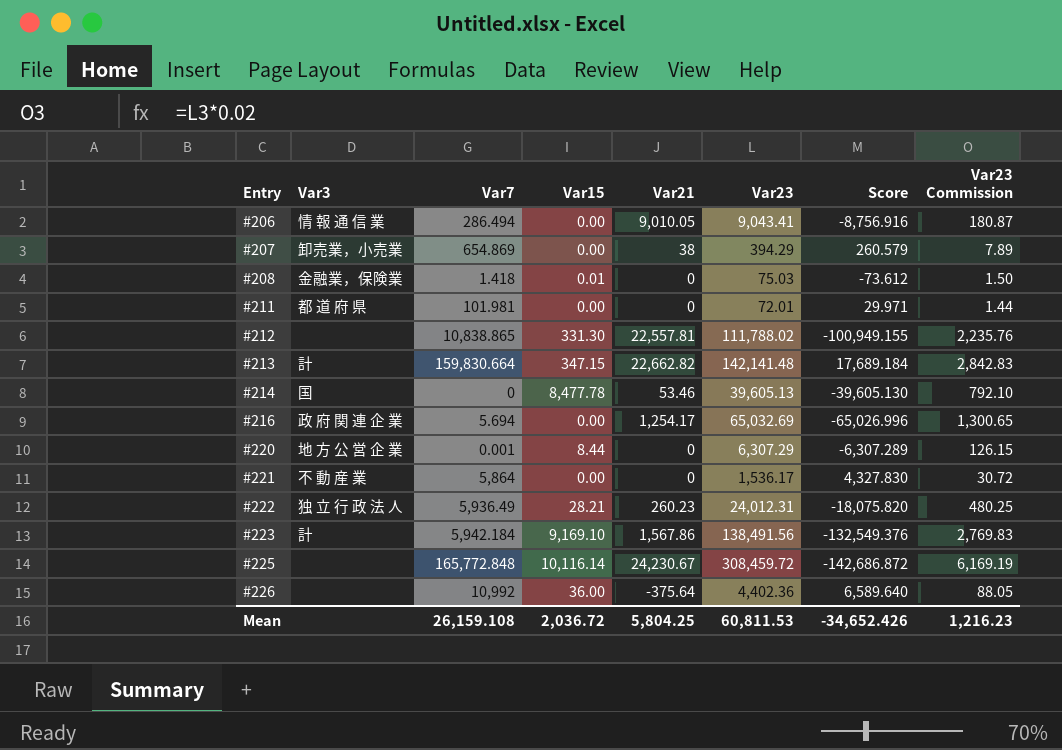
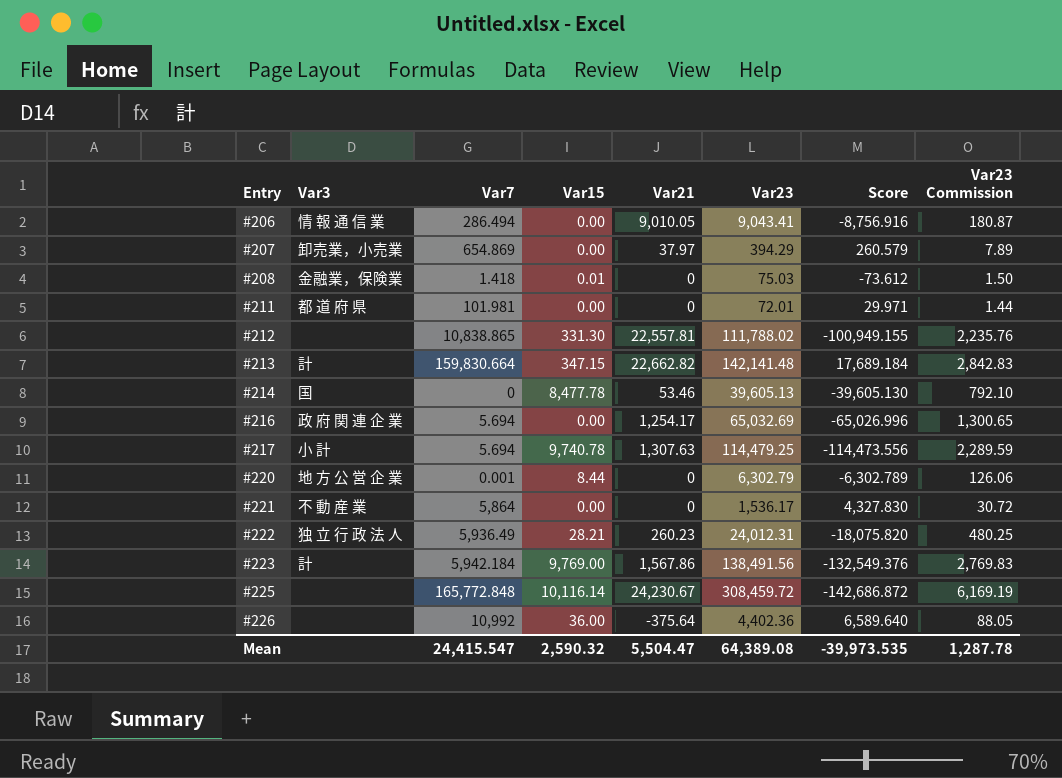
#207 | Var21: 38 -> 37.97
row #217: none -> 小 計 | 5.694 | 9,740.78 | 1,307.63 | 114,479.25 | -114,473.556 | 2,289.59
#220 | Var23: 6,307.29 -> 6,302.79
#220 | Score: -6,307.289 -> -6,302.789
#220 | Var23 Commission: 126.15 -> 126.06
#223 | Var15: 9,169.10 -> 9,769.00
Mean | Var7: 26,159.108 -> 24,415.547
Mean | Var15: 2,036.72 -> 2,590.32
Mean | Var21: 5,804.25 -> 5,504.47
Mean | Var23: 60,811.53 -> 64,389.08
Mean | Score: -34,652.426 -> -39,973.535
Mean | Var23 Commission: 1,216.23 -> 1,287.78

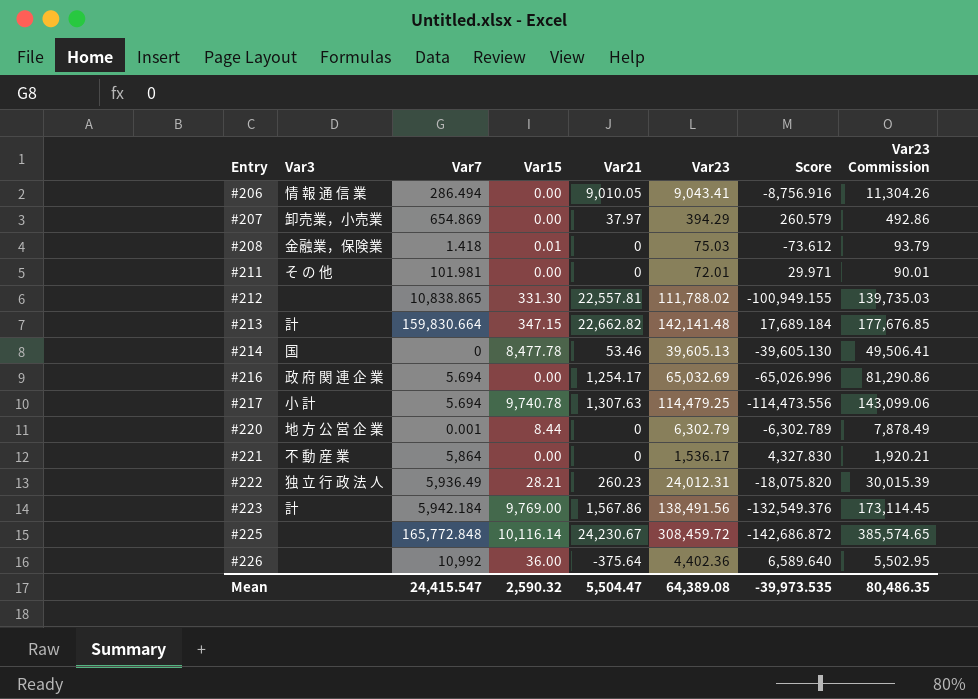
column Var23 Commission | formula: [Var23] * 0.02 -> [Var23] * 1.25
#211 | Var3: 都 道 府 県 -> そ の 他
Mean | Var23 Commission: 1,287.78 -> 80,486.35

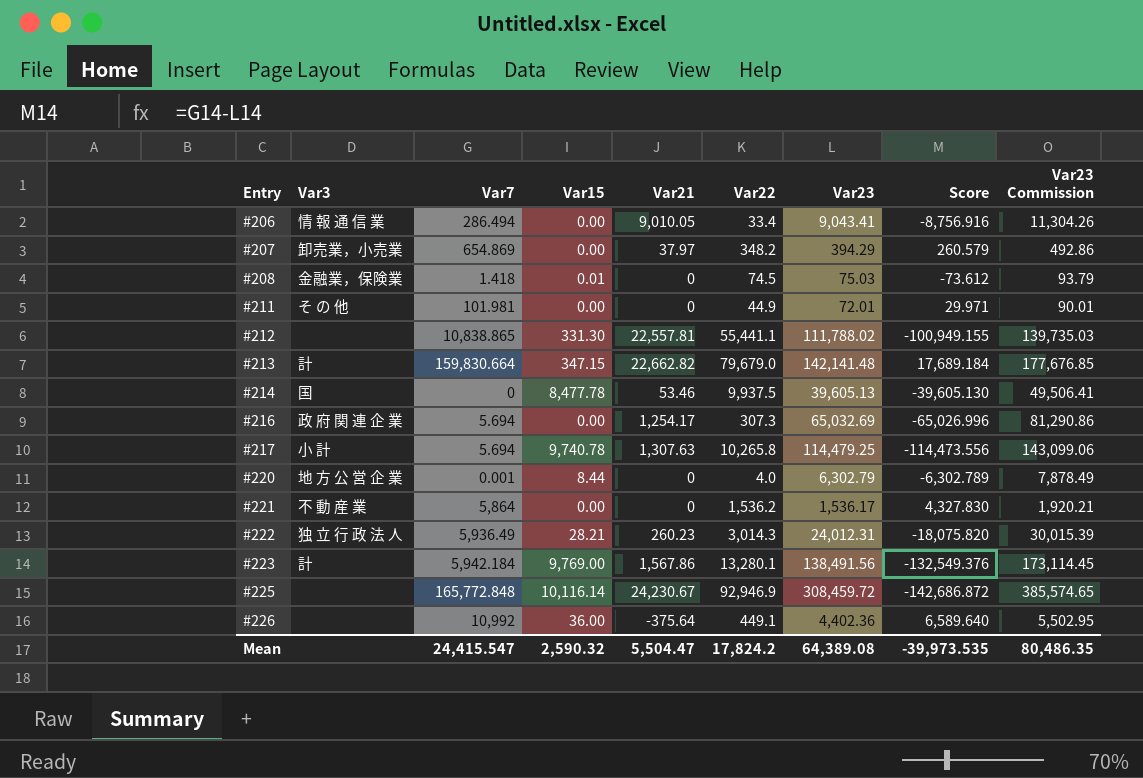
column Var22 | position: none -> 6

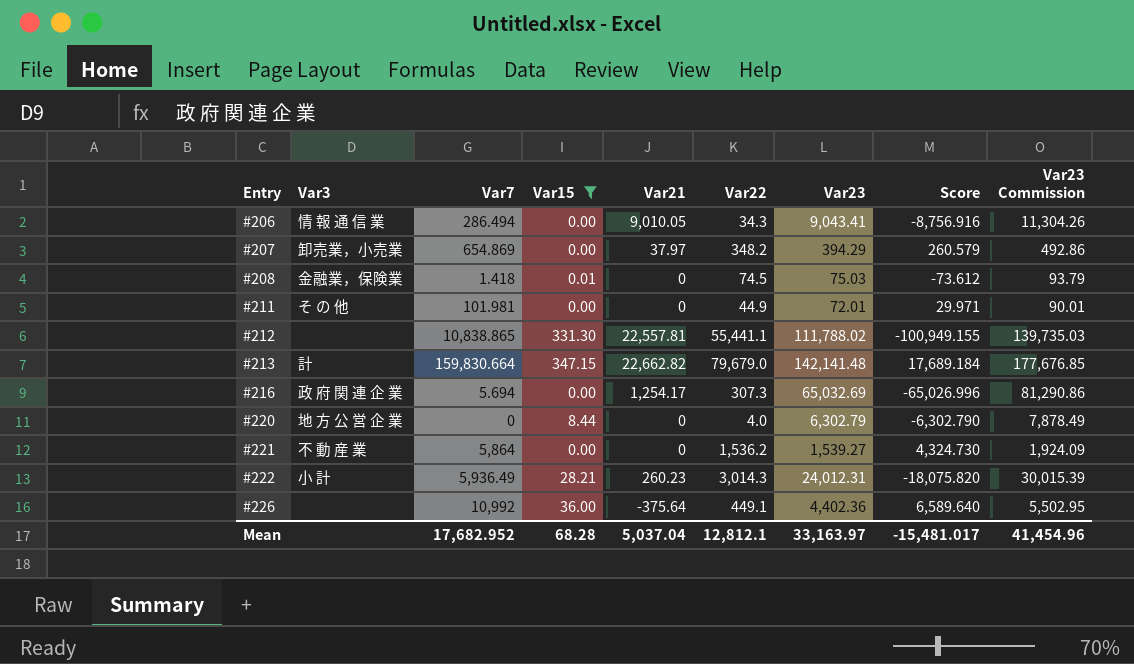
filter: none -> Var15 <= 347.15
#206 | Var22: 33.4 -> 34.3
#220 | Var7: 0.001 -> 0
#220 | Score: -6,302.789 -> -6,302.790
#221 | Var23: 1,536.17 -> 1,539.27
#221 | Score: 4,327.830 -> 4,324.730
#221 | Var23 Commission: 1,920.21 -> 1,924.09
#222 | Var3: 独 立 行 政 法 人 -> 小 計
Mean | Var7: 24,415.547 -> 17,682.952
Mean | Var15: 2,590.32 -> 68.28
Mean | Var21: 5,504.47 -> 5,037.04
Mean | Var22: 17,824.2 -> 12,812.1
Mean | Var23: 64,389.08 -> 33,163.97
Mean | Score: -39,973.535 -> -15,481.017
Mean | Var23 Commission: 80,486.35 -> 41,454.96

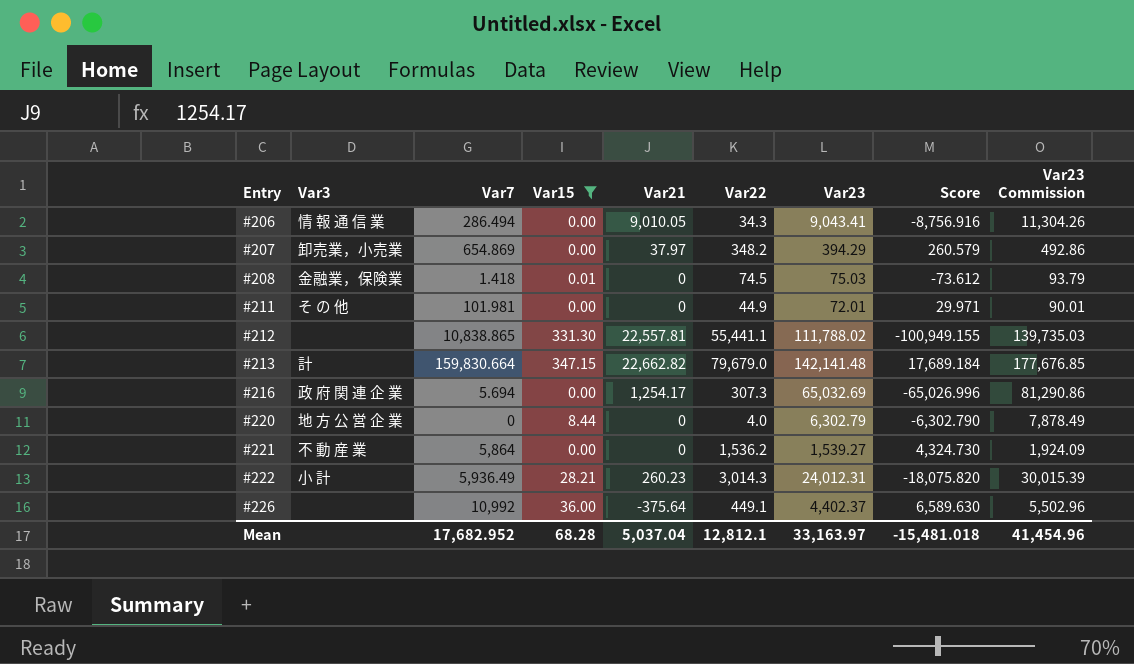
#226 | Var23: 4,402.36 -> 4,402.37
#226 | Score: 6,589.640 -> 6,589.630
#226 | Var23 Commission: 5,502.95 -> 5,502.96
Mean | Score: -15,481.017 -> -15,481.018

